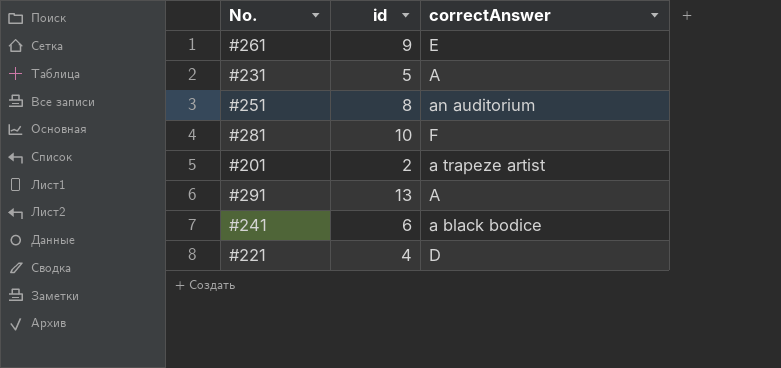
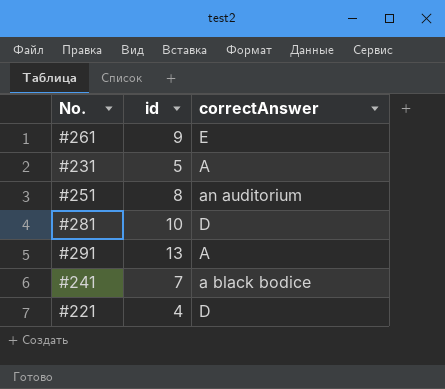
row #201: 2 | a trapeze artist -> none
#281 | correctAnswer: F -> D
#241 | id: 6 -> 7

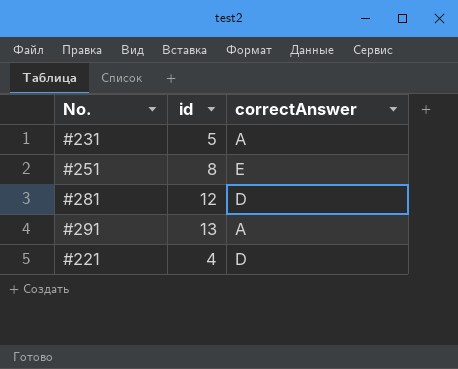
row #261: 9 | E -> none
row #241: 7 | a black bodice -> none
#251 | correctAnswer: an auditorium -> E
#281 | id: 10 -> 12

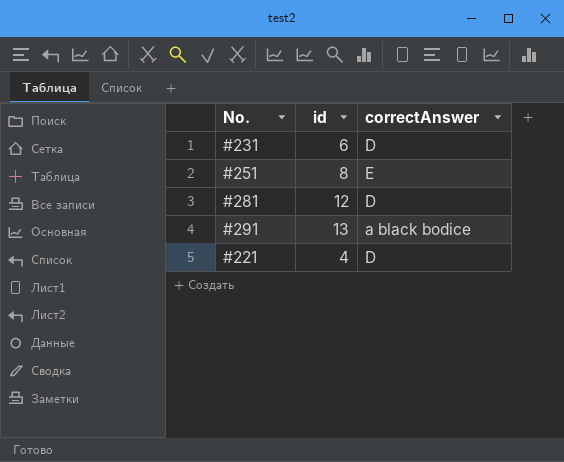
#231 | id: 5 -> 6
#231 | correctAnswer: A -> D
#291 | correctAnswer: A -> a black bodice

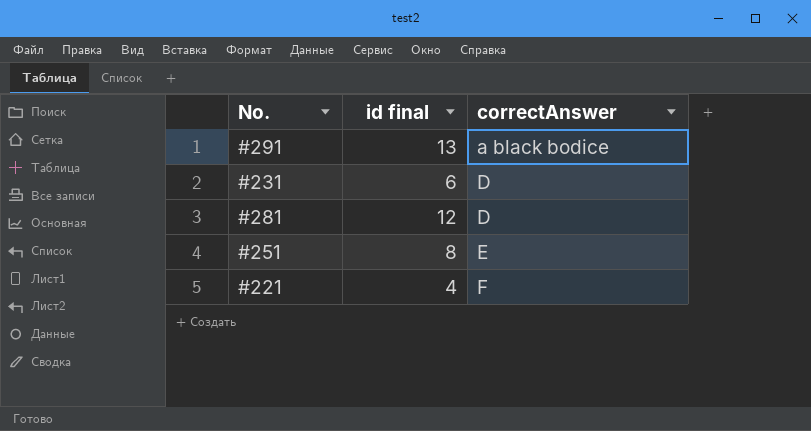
row order: none -> correctAnswer ascending
column name: id -> id final
#221 | correctAnswer: D -> F

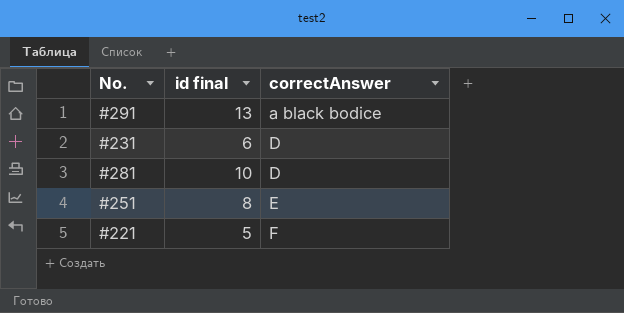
#281 | id final: 12 -> 10
#221 | id final: 4 -> 5

